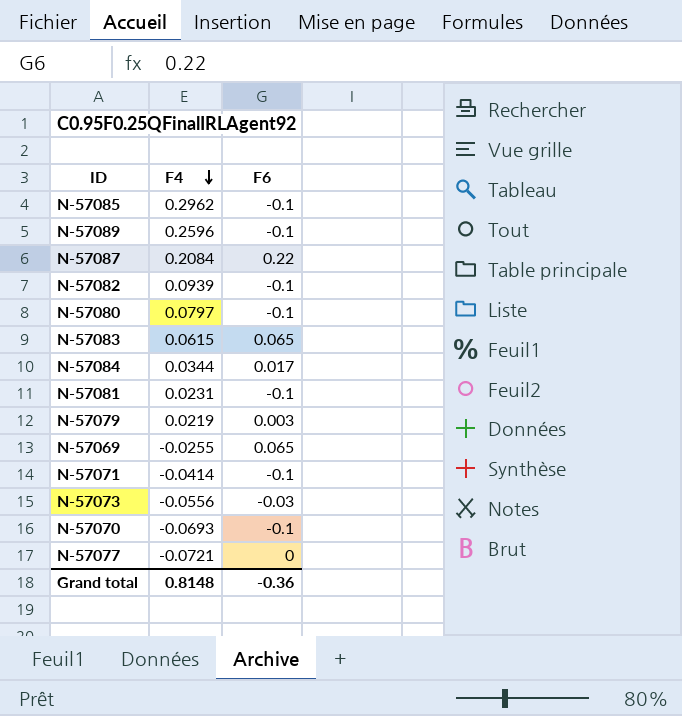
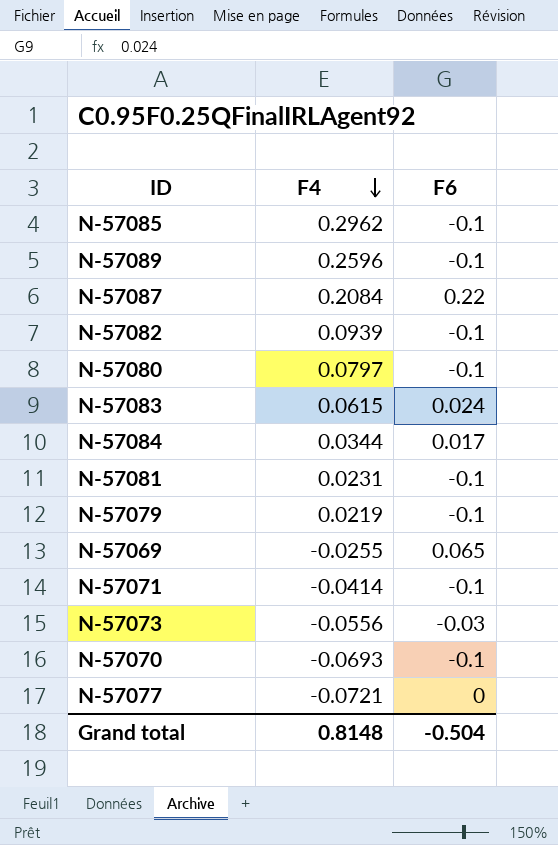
N-57083 | F6: 0.065 -> 0.024
N-57079 | F6: 0.003 -> -0.1
Grand total | F6: -0.36 -> -0.504

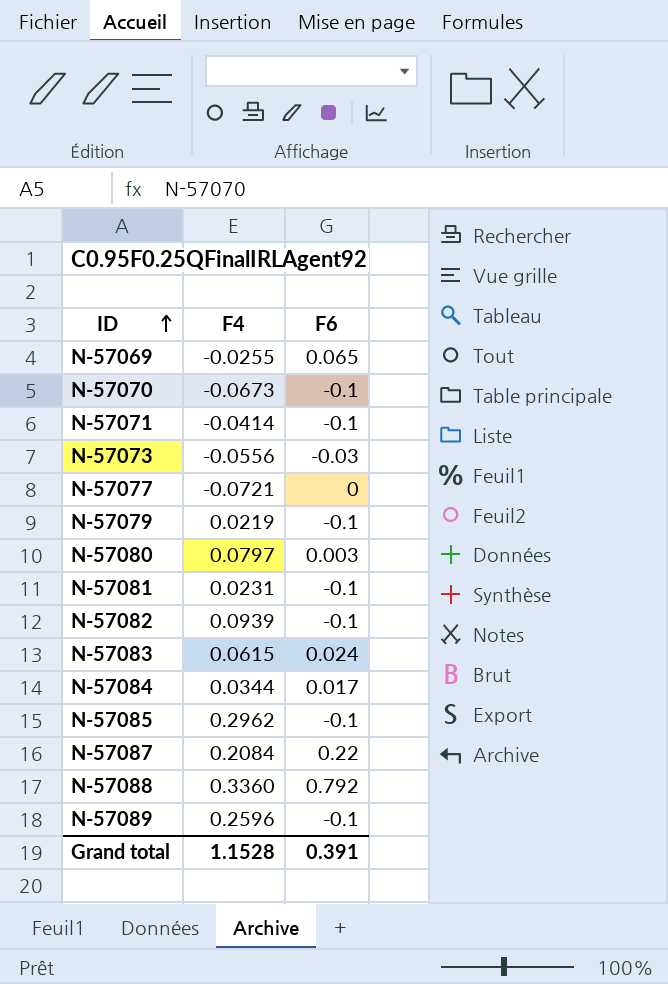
row order: F4 descending -> ID ascending
N-57070 | F4: -0.0693 -> -0.0673
N-57080 | F6: -0.1 -> 0.003
row N-57088: none -> 0.3360 | 0.792
Grand total | F4: 0.8148 -> 1.1528
Grand total | F6: -0.504 -> 0.391

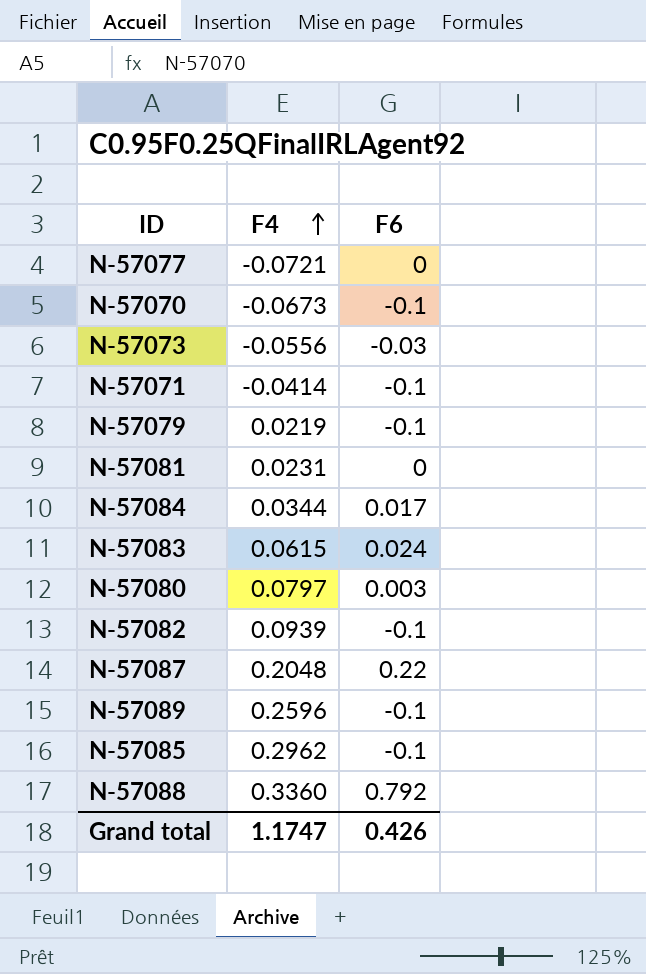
row order: ID ascending -> F4 ascending
row N-57069: -0.0255 | 0.065 -> none
N-57081 | F6: -0.1 -> 0
N-57087 | F4: 0.2084 -> 0.2048
Grand total | F4: 1.1528 -> 1.1747
Grand total | F6: 0.391 -> 0.426

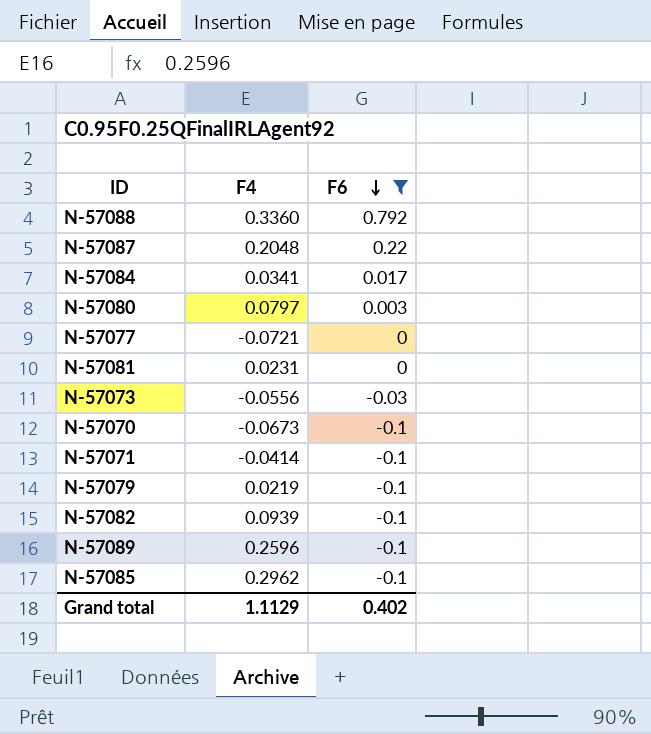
filter: none -> F6 != 0.024
row order: F4 ascending -> F6 descending
N-57084 | F4: 0.0344 -> 0.0341
Grand total | F4: 1.1747 -> 1.1129
Grand total | F6: 0.426 -> 0.402

